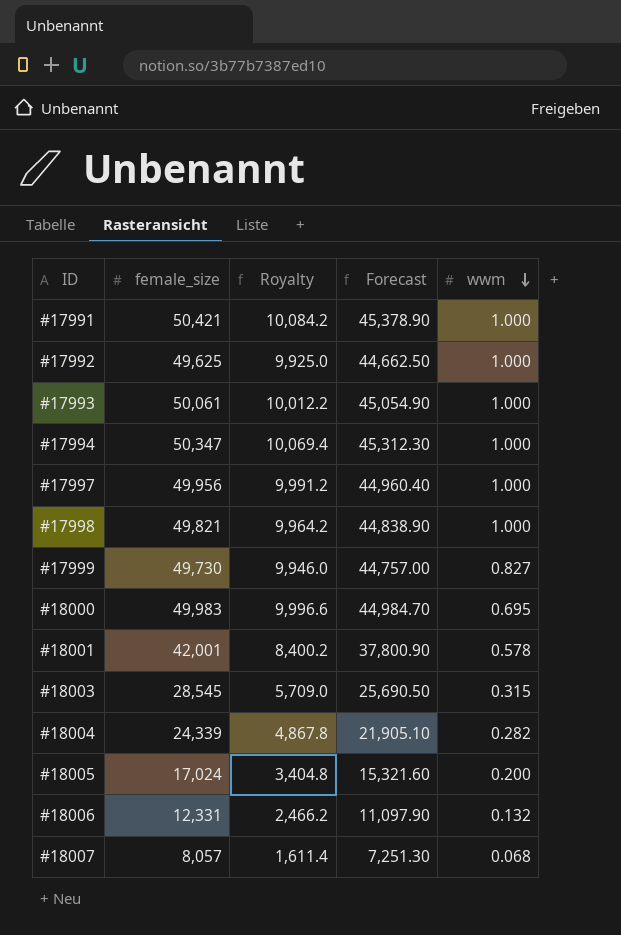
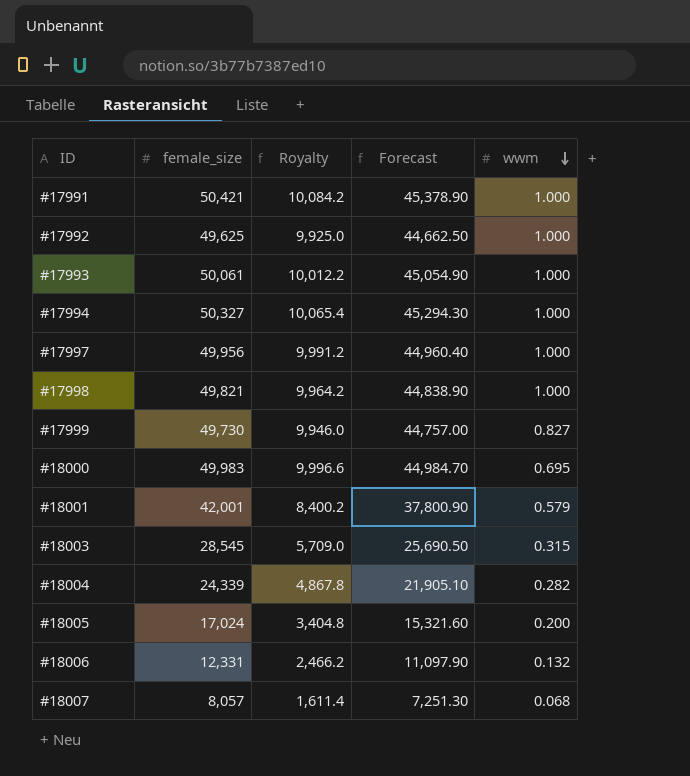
#17994 | female_size: 50,347 -> 50,327
#17994 | Royalty: 10,069.4 -> 10,065.4
#17994 | Forecast: 45,312.30 -> 45,294.30
#18001 | wwm: 0.578 -> 0.579

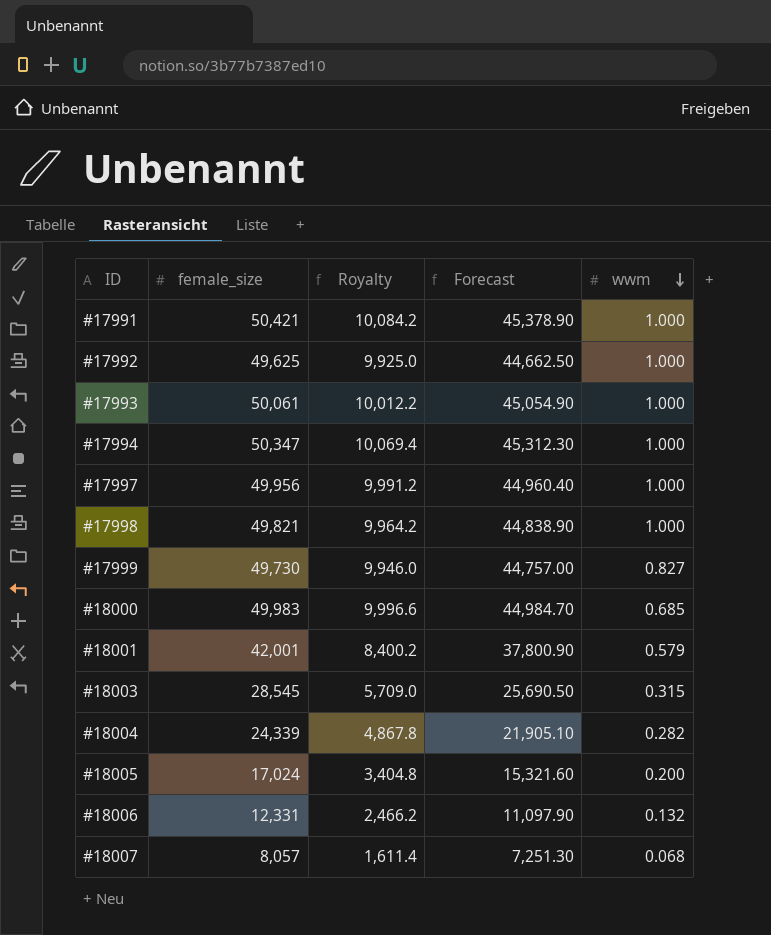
#17994 | female_size: 50,327 -> 50,347
#17994 | Royalty: 10,065.4 -> 10,069.4
#17994 | Forecast: 45,294.30 -> 45,312.30
#18000 | wwm: 0.695 -> 0.685

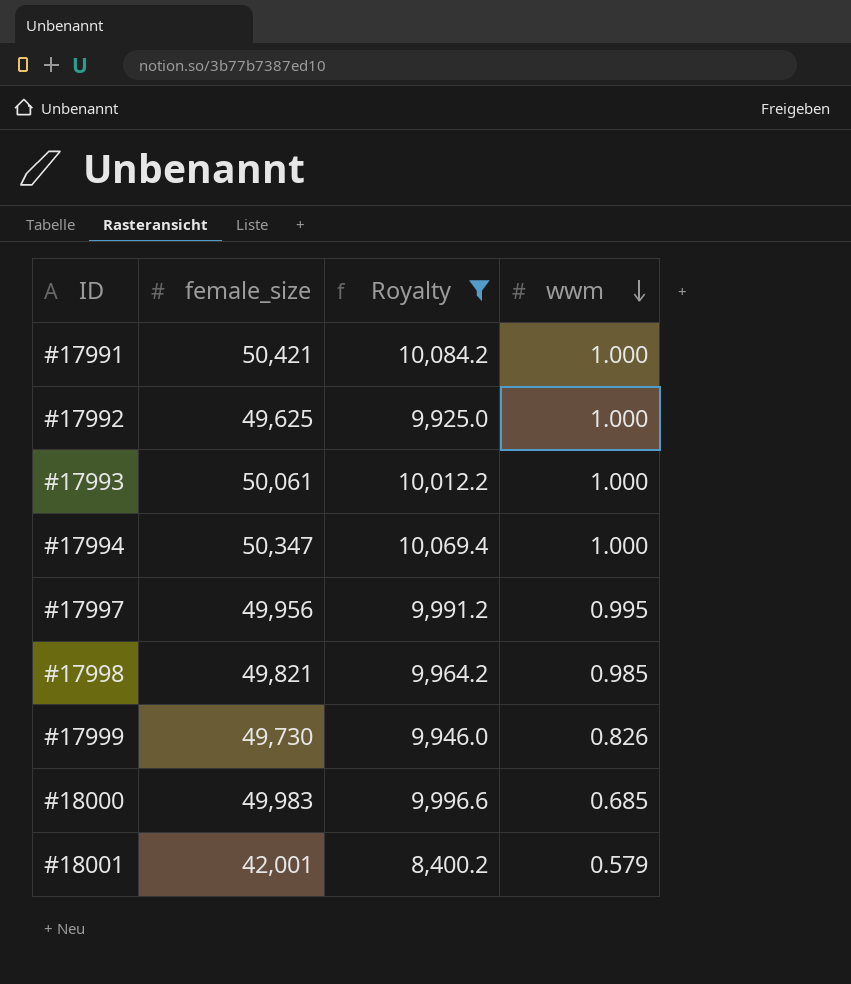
filter: none -> Royalty >= 8,400.2
column Forecast | formula: [female_size] * 0.9 -> none
#17997 | wwm: 1.000 -> 0.995
#17998 | wwm: 1.000 -> 0.985
#17999 | wwm: 0.827 -> 0.826

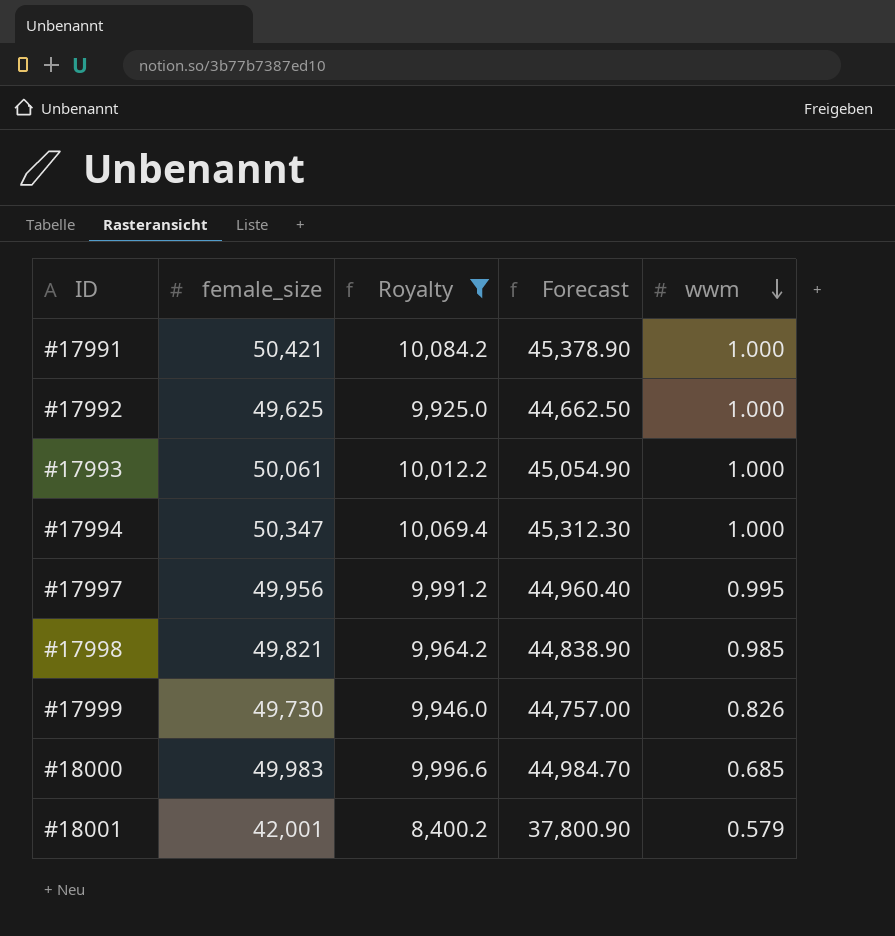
column Forecast | formula: none -> [female_size] * 0.9

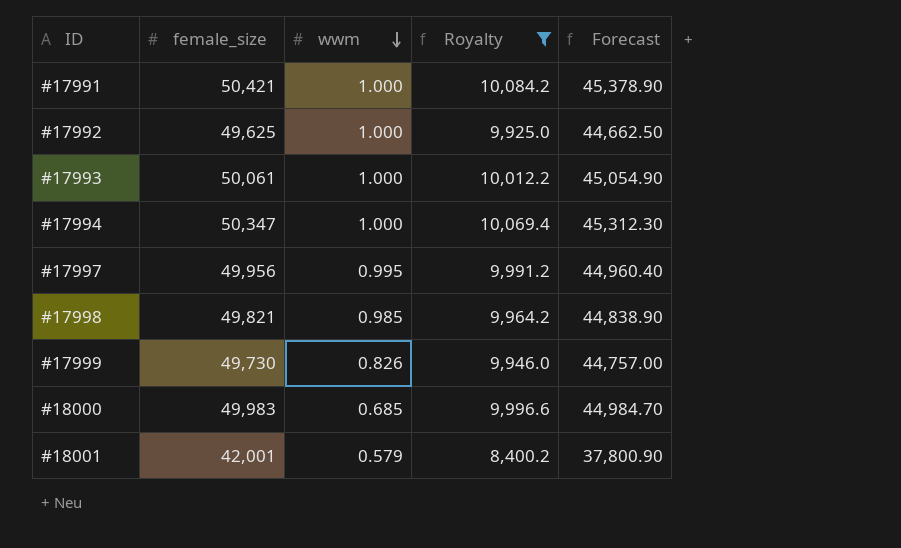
column wwm | position: 5 -> 3

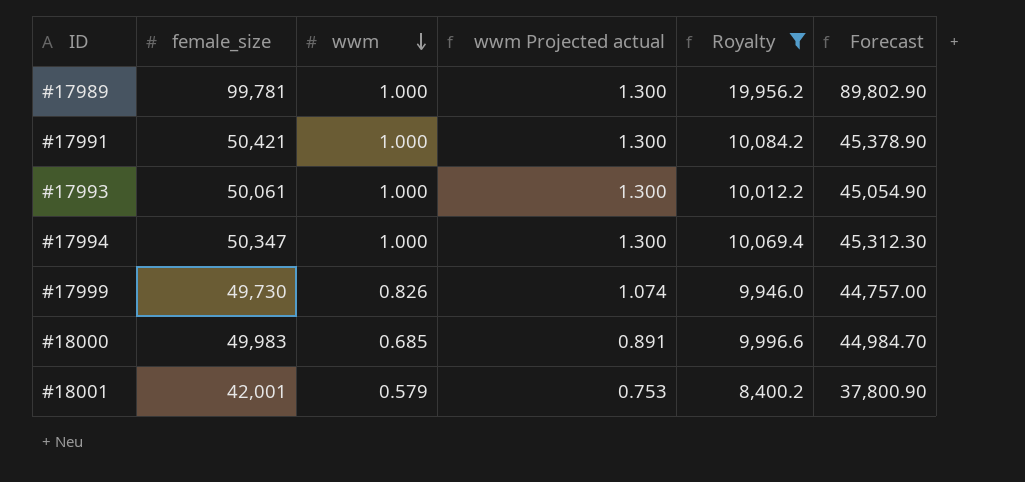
column wwm Projected actual | formula: none -> [wwm] * 1.3
row #17992: 49,625 | 1.000 | 9,925.0 | 44,662.50 -> none
row #17997: 49,956 | 0.995 | 9,991.2 | 44,960.40 -> none
row #17998: 49,821 | 0.985 | 9,964.2 | 44,838.90 -> none
row #17989: none -> 99,781 | 1.000 | 1.300 | 19,956.2 | 89,802.90

